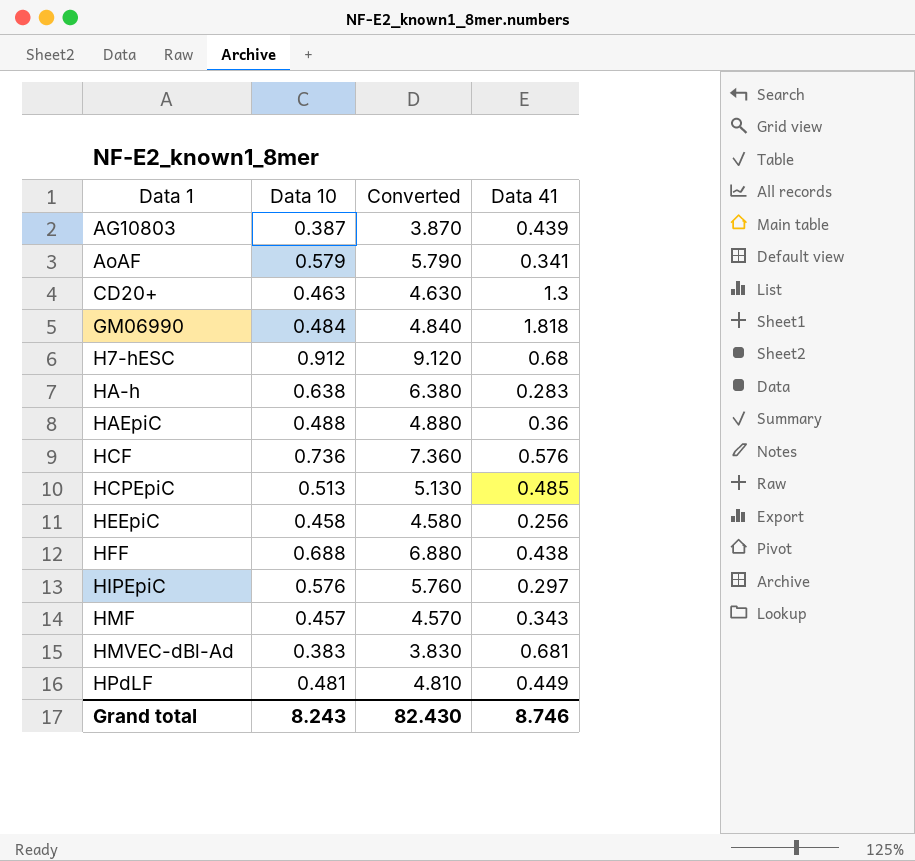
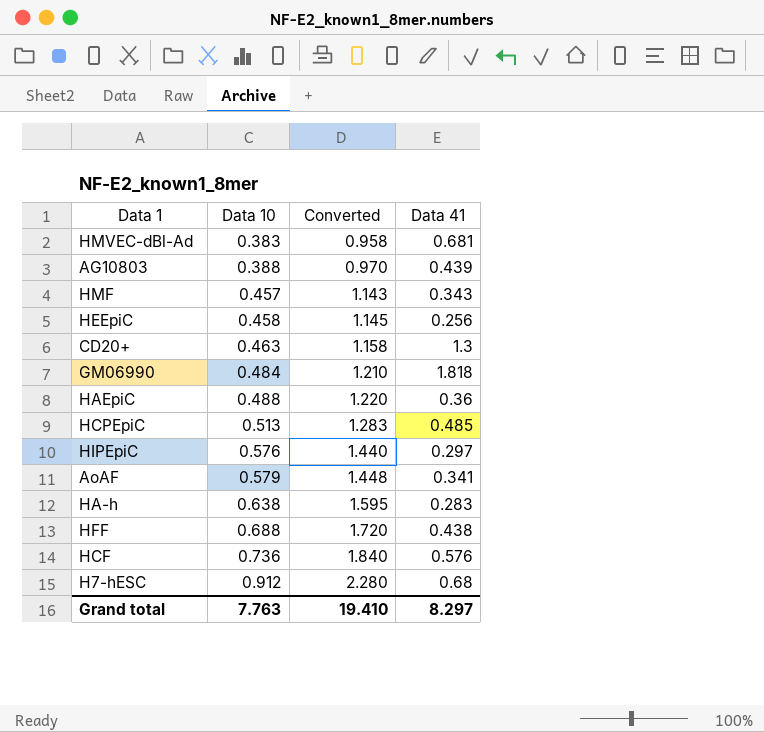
row order: Data 1 ascending -> Data 10 ascending
column Converted | formula: [Data 10] * 10 -> [Data 10] * 2.5
row HPdLF: 0.481 | 4.810 | 0.449 -> none
AG10803 | Data 10: 0.387 -> 0.388
Grand total | Data 10: 8.243 -> 7.763
Grand total | Converted: 82.430 -> 19.410
Grand total | Data 41: 8.746 -> 8.297

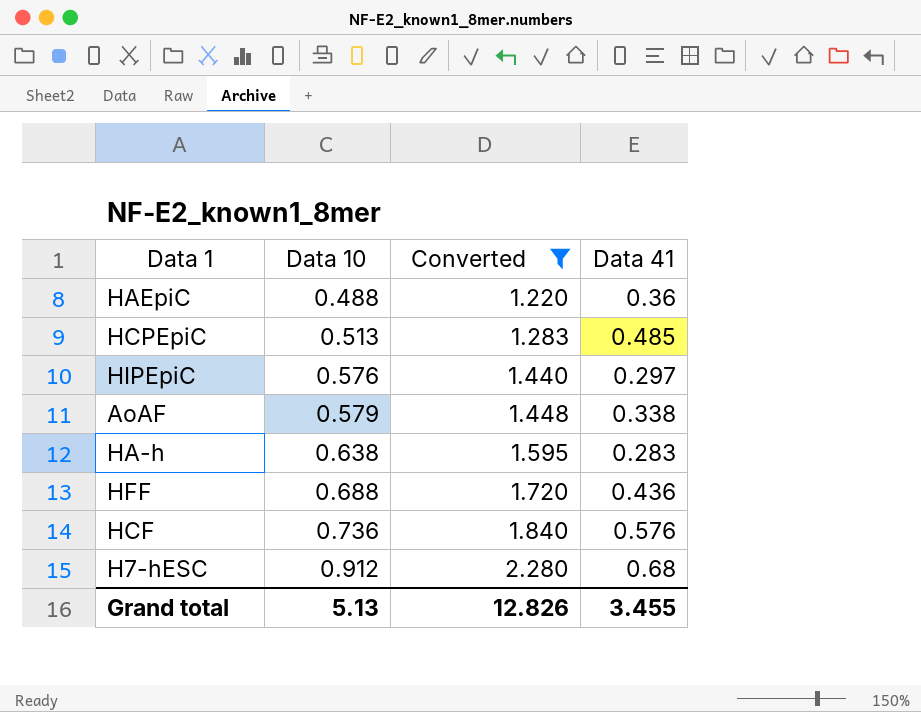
filter: none -> Converted >= 1.220
AoAF | Data 41: 0.341 -> 0.338
HFF | Data 41: 0.438 -> 0.436
Grand total | Data 10: 7.763 -> 5.13
Grand total | Converted: 19.410 -> 12.826
Grand total | Data 41: 8.297 -> 3.455

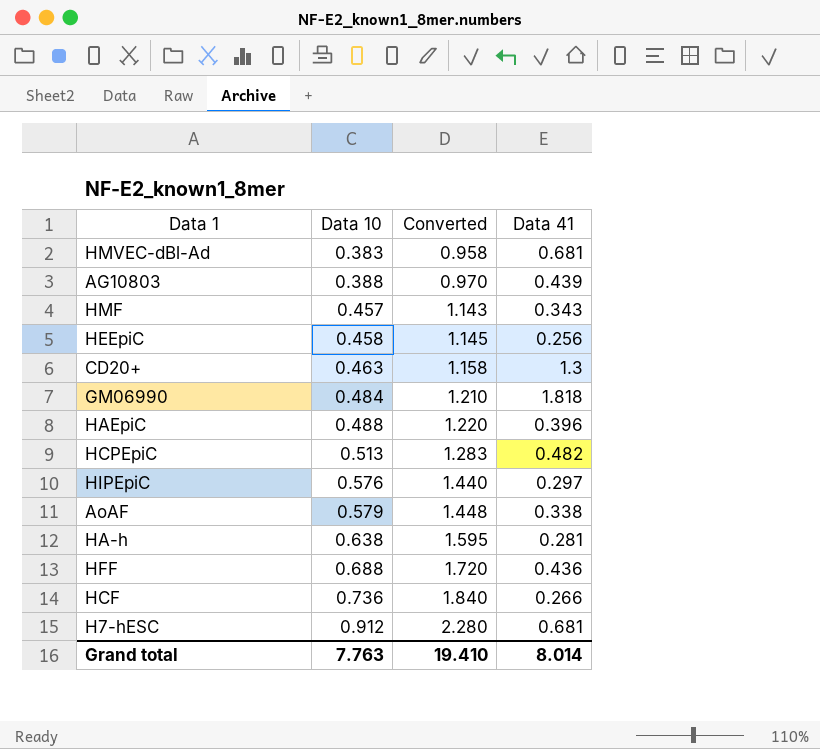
filter: Converted >= 1.220 -> none
HAEpiC | Data 41: 0.36 -> 0.396
HCPEpiC | Data 41: 0.485 -> 0.482
HA-h | Data 41: 0.283 -> 0.281
HCF | Data 41: 0.576 -> 0.266
H7-hESC | Data 41: 0.68 -> 0.681
Grand total | Data 10: 5.13 -> 7.763
Grand total | Converted: 12.826 -> 19.410
Grand total | Data 41: 3.455 -> 8.014

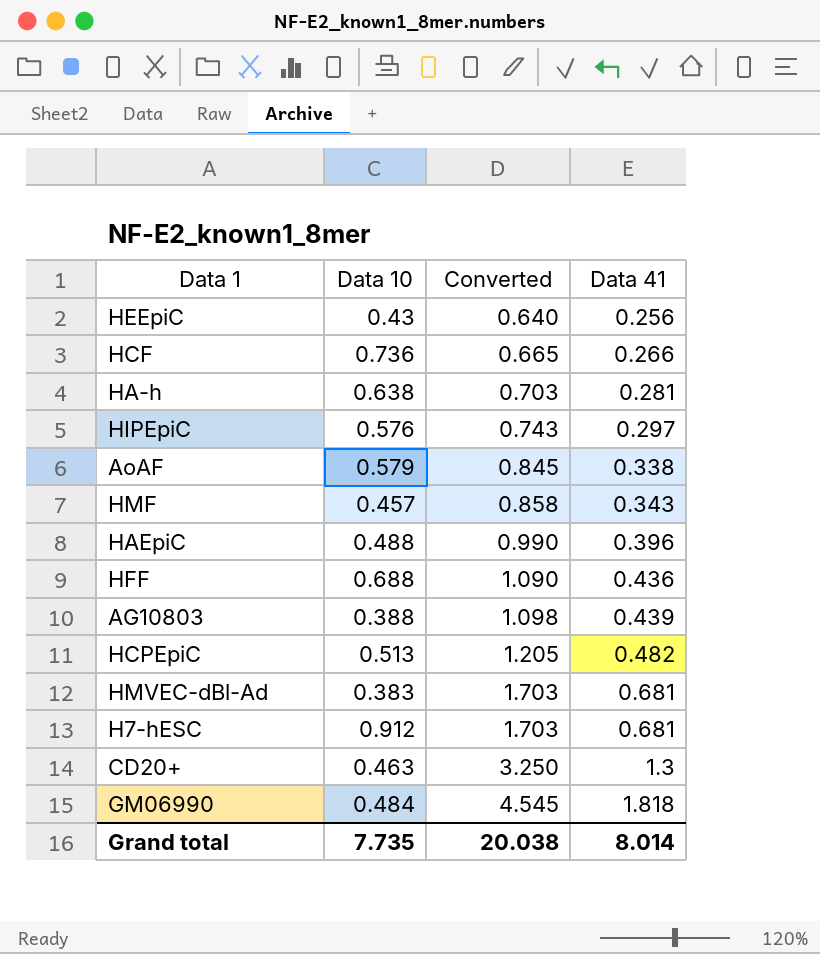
row order: Data 10 ascending -> Converted ascending
column Converted | formula: [Data 10] * 2.5 -> [Data 41] * 2.5
HEEpiC | Data 10: 0.458 -> 0.43
Grand total | Data 10: 7.763 -> 7.735
Grand total | Converted: 19.410 -> 20.038

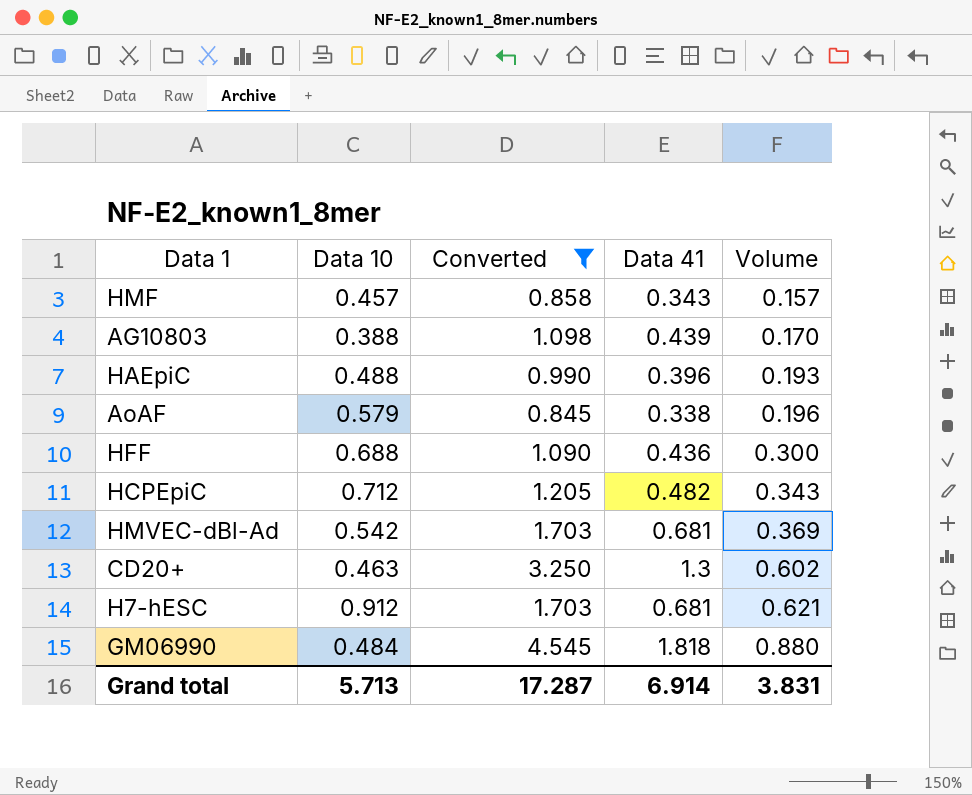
filter: none -> Converted >= 0.845
row order: Converted ascending -> Volume ascending
column Volume | formula: none -> [Data 10] * [Data 41]
HCPEpiC | Data 10: 0.513 -> 0.712
HMVEC-dBl-Ad | Data 10: 0.383 -> 0.542
Grand total | Data 10: 7.735 -> 5.713
Grand total | Converted: 20.038 -> 17.287
Grand total | Data 41: 8.014 -> 6.914

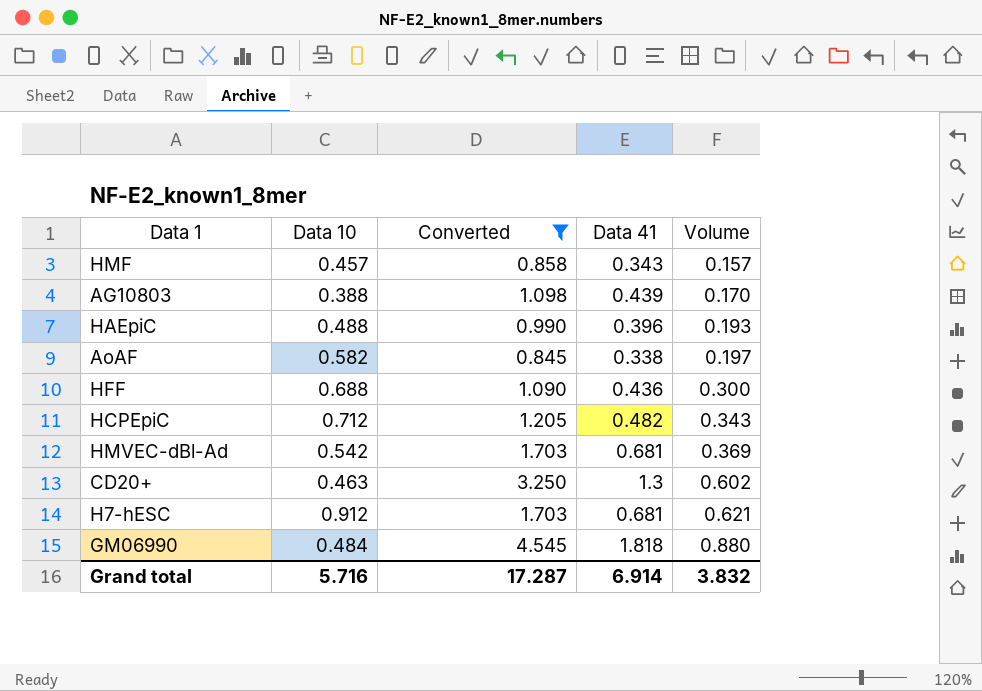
AoAF | Data 10: 0.579 -> 0.582
AoAF | Volume: 0.196 -> 0.197
Grand total | Data 10: 5.713 -> 5.716
Grand total | Volume: 3.831 -> 3.832

